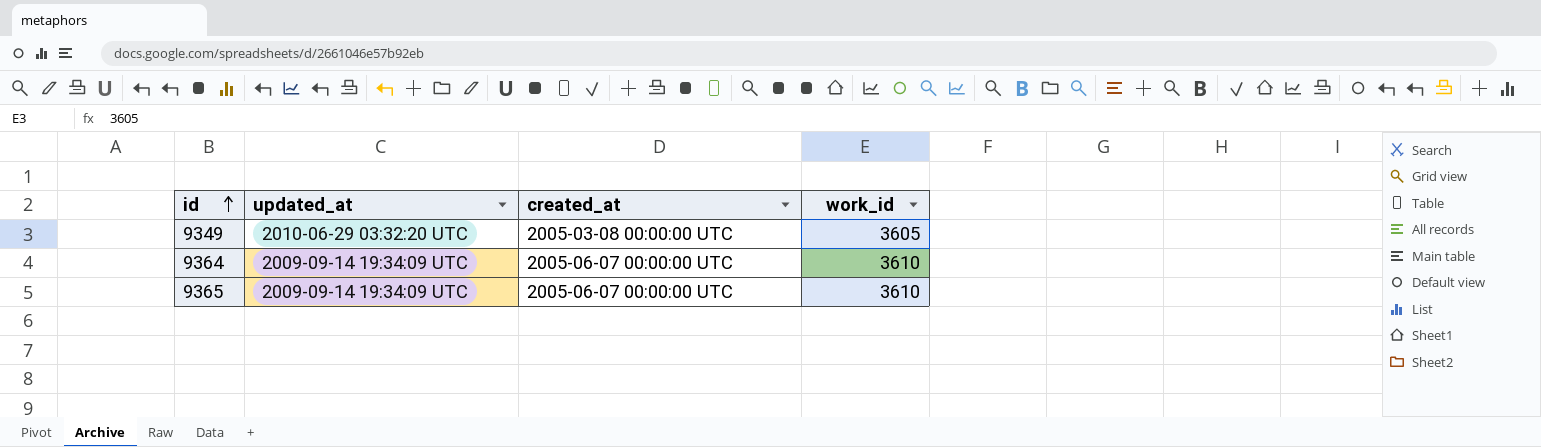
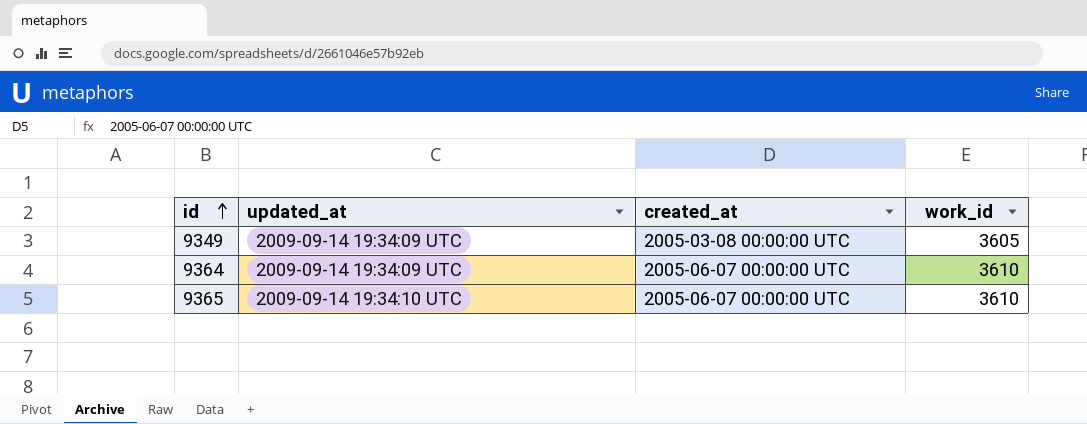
9349 | updated_at: 2010-06-29 03:32:20 UTC -> 2009-09-14 19:34:09 UTC
9365 | updated_at: 2009-09-14 19:34:09 UTC -> 2009-09-14 19:34:10 UTC

